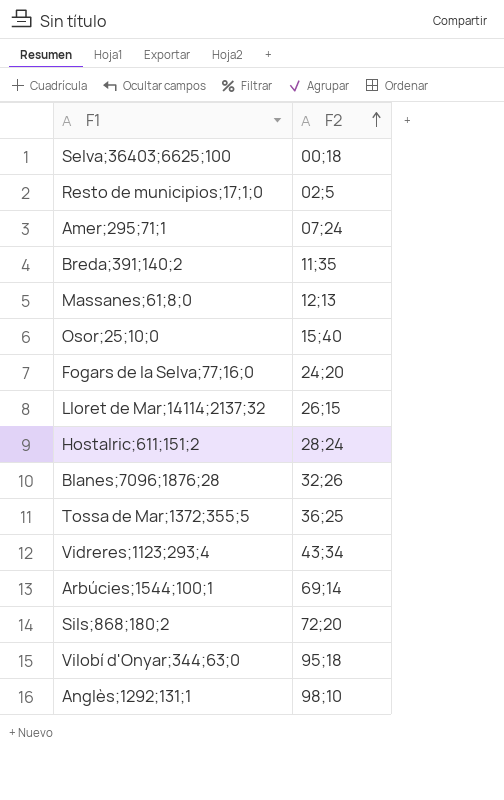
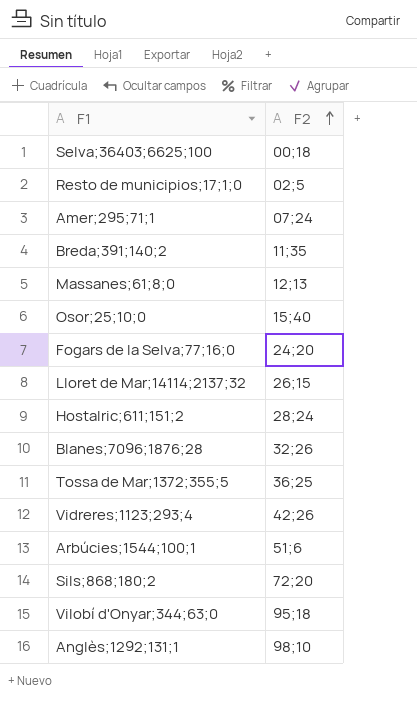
Vidreres;1123;293;4 | F2: 43;34 -> 42;26
Arbúcies;1544;100;1 | F2: 69;14 -> 51;6

